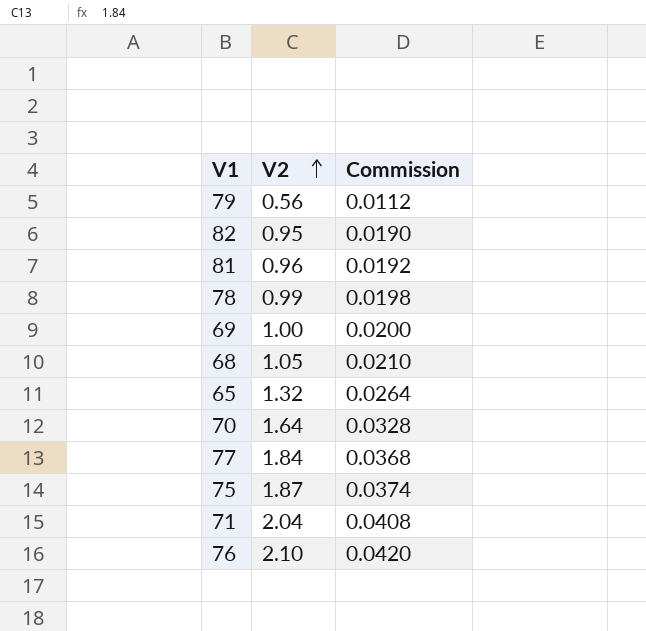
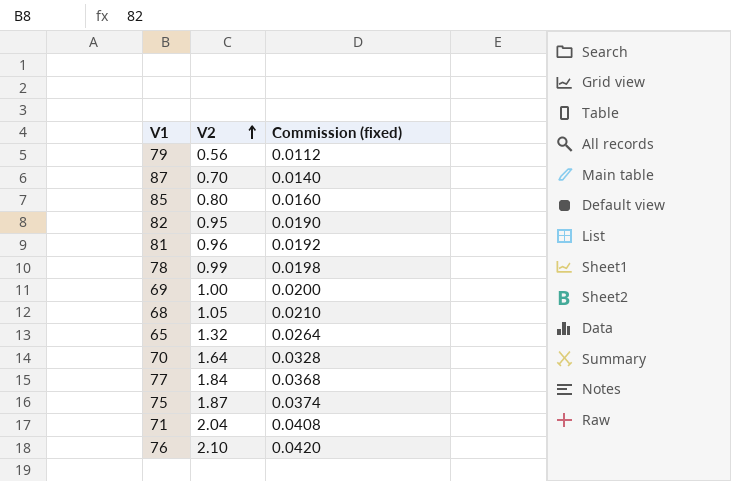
column name: Commission -> Commission (fixed)
row 87: none -> 0.70 | 0.0140
row 85: none -> 0.80 | 0.0160

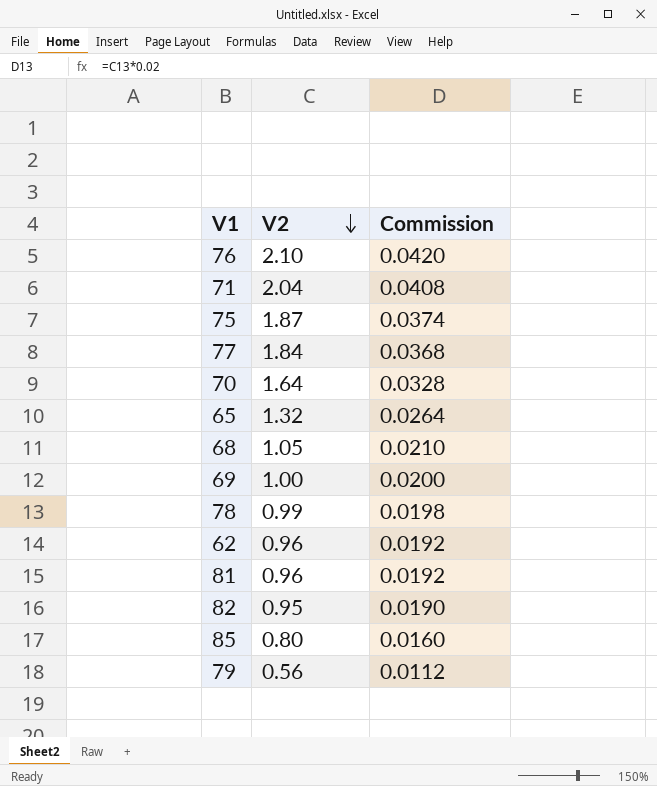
row order: V2 ascending -> V2 descending
column name: Commission (fixed) -> Commission
row 87: 0.70 | 0.0140 -> none
row 62: none -> 0.96 | 0.0192

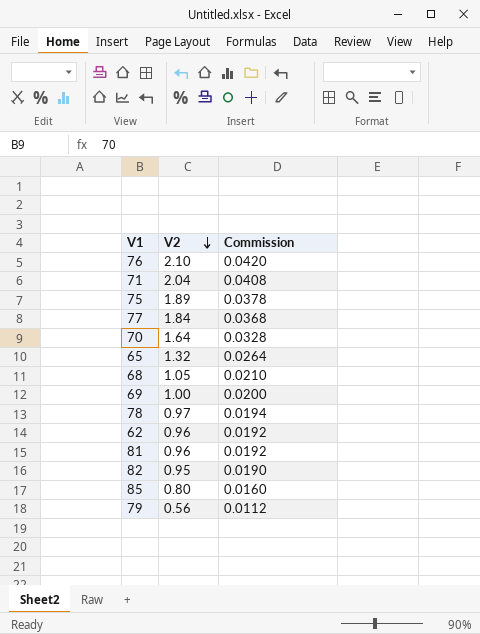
75 | V2: 1.87 -> 1.89
75 | Commission: 0.0374 -> 0.0378
78 | V2: 0.99 -> 0.97
78 | Commission: 0.0198 -> 0.0194

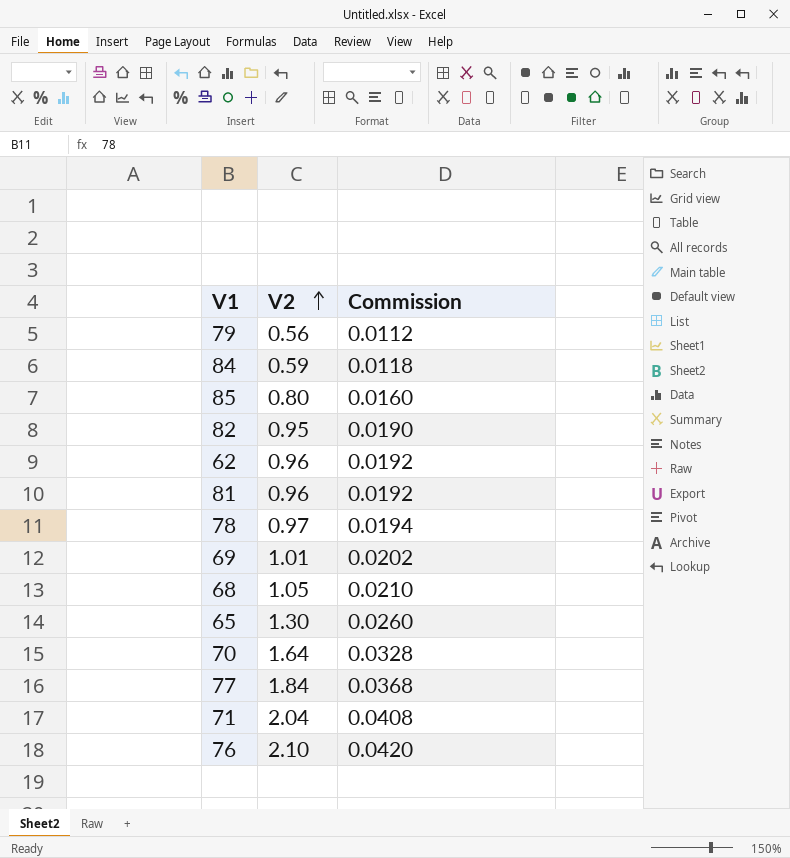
row order: V2 descending -> V2 ascending
row 75: 1.89 | 0.0378 -> none
row 84: none -> 0.59 | 0.0118
69 | V2: 1.00 -> 1.01
69 | Commission: 0.0200 -> 0.0202
65 | V2: 1.32 -> 1.30
65 | Commission: 0.0264 -> 0.0260

